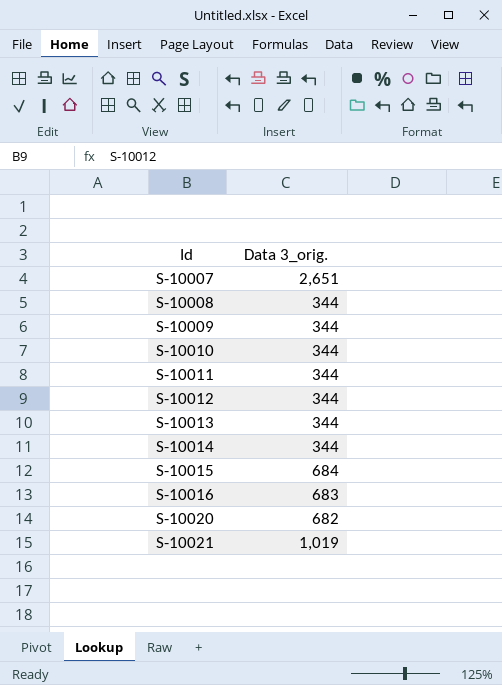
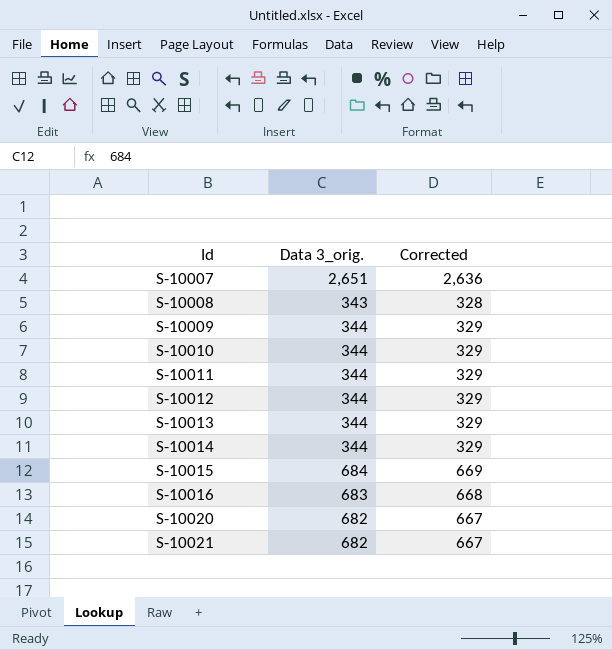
column Corrected | formula: none -> [Data 3_orig.] - 15
S-10008 | Data 3_orig.: 344 -> 343
S-10021 | Data 3_orig.: 1,019 -> 682

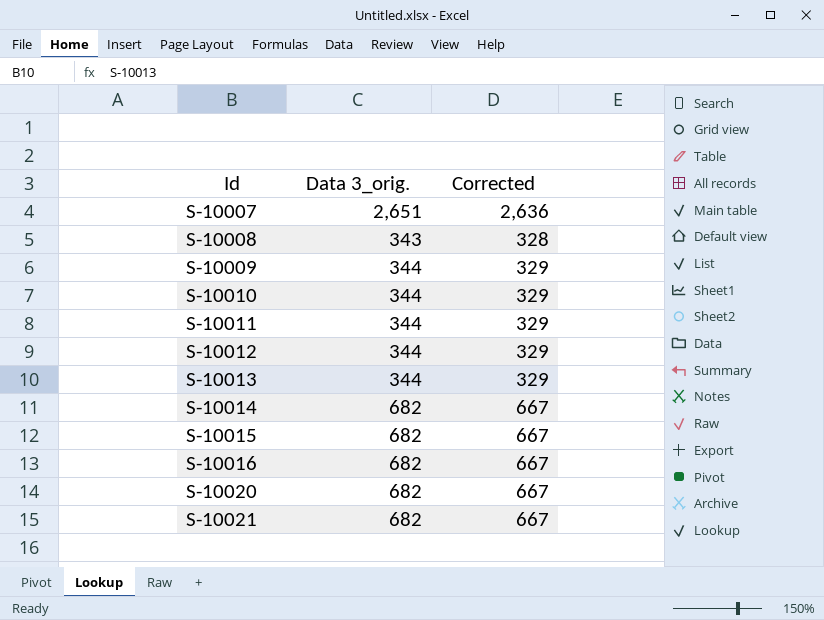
S-10014 | Data 3_orig.: 344 -> 682
S-10014 | Corrected: 329 -> 667
S-10015 | Data 3_orig.: 684 -> 682
S-10015 | Corrected: 669 -> 667
S-10016 | Data 3_orig.: 683 -> 682
S-10016 | Corrected: 668 -> 667

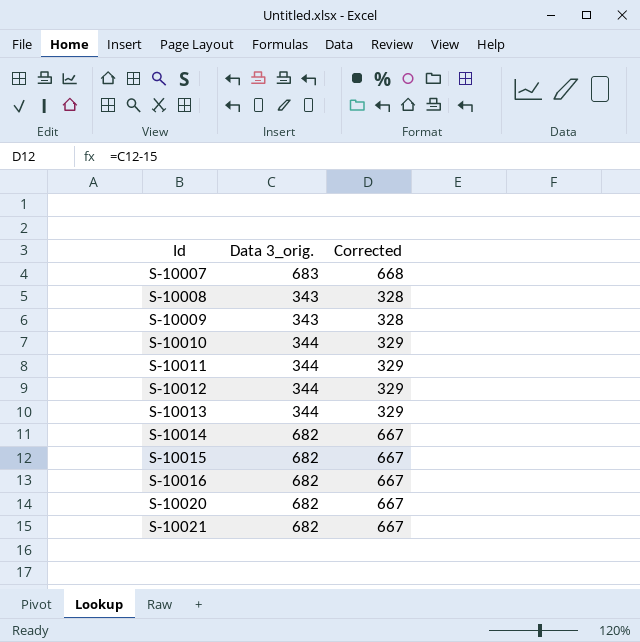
S-10007 | Data 3_orig.: 2,651 -> 683
S-10007 | Corrected: 2,636 -> 668
S-10009 | Data 3_orig.: 344 -> 343
S-10009 | Corrected: 329 -> 328

